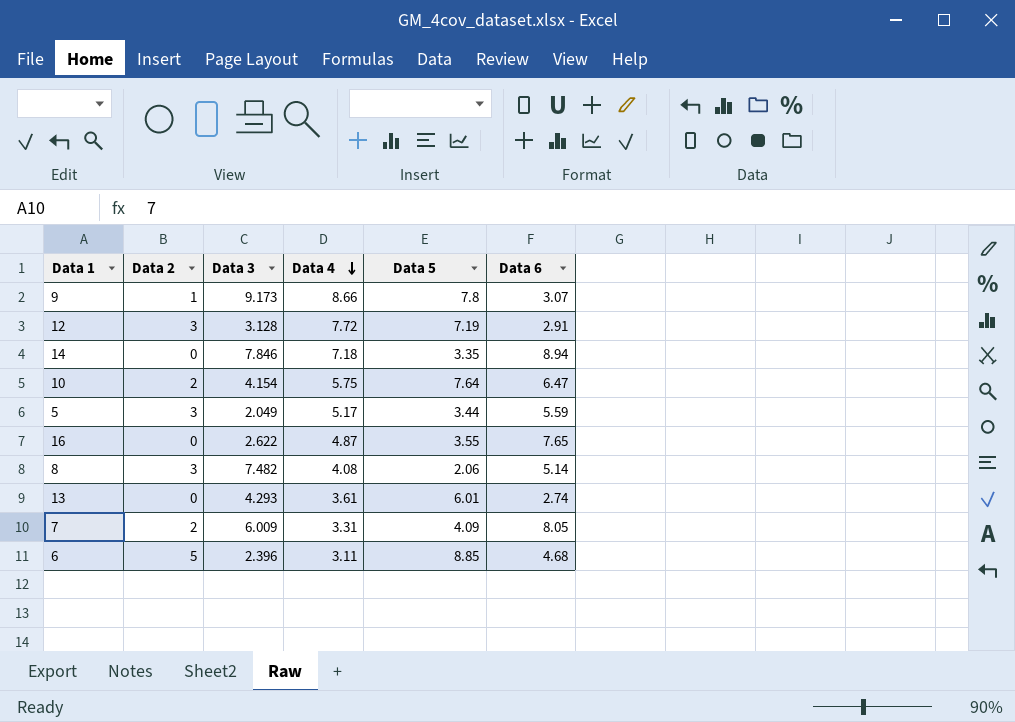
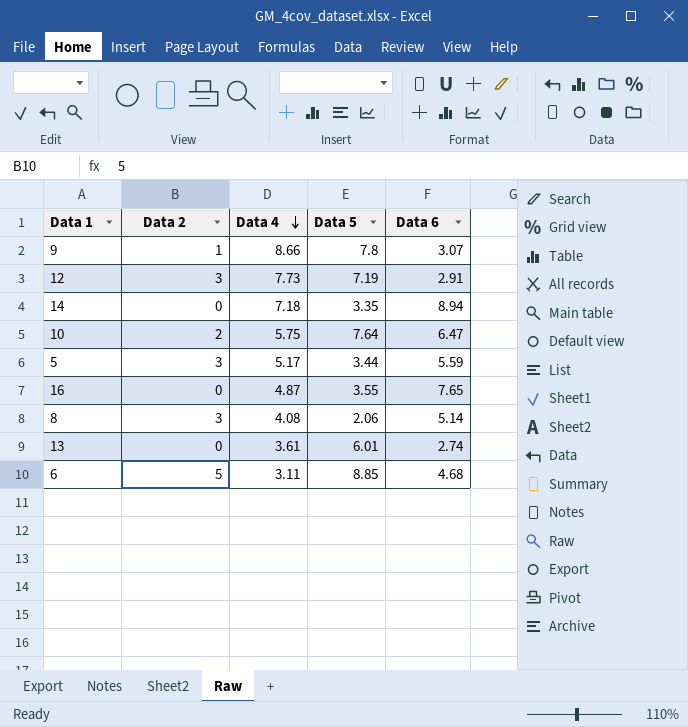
column Data 3 | position: 3 -> none
row 7: 2 | 6.009 | 3.31 | 4.09 | 8.05 -> none
12 | Data 4: 7.72 -> 7.73

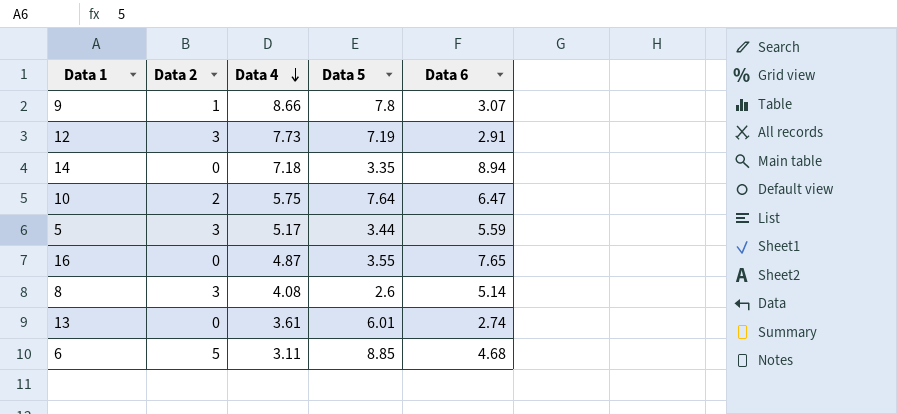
8 | Data 5: 2.06 -> 2.6

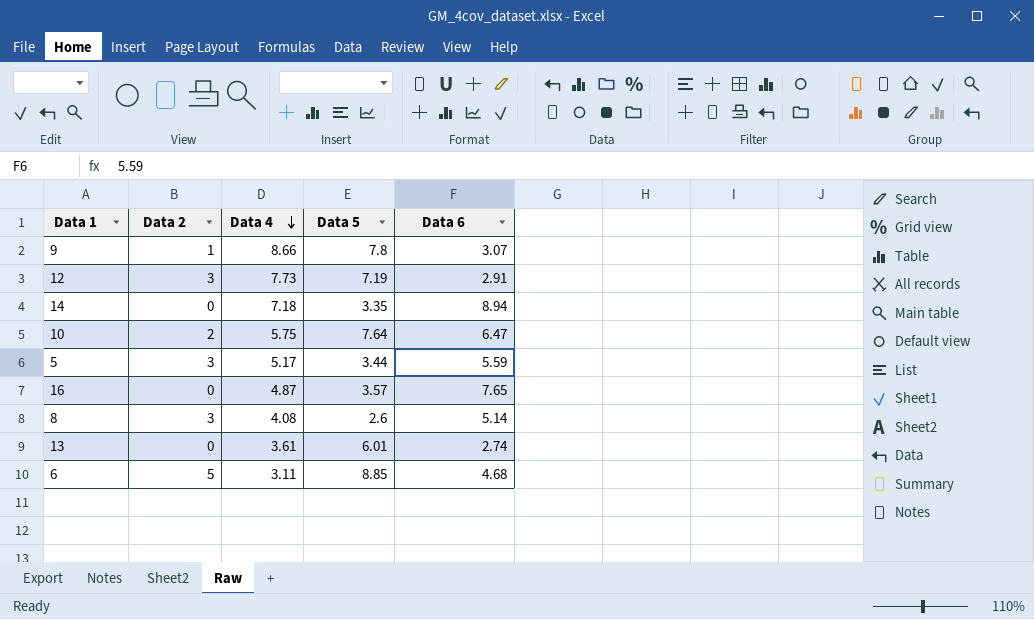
16 | Data 5: 3.55 -> 3.57

